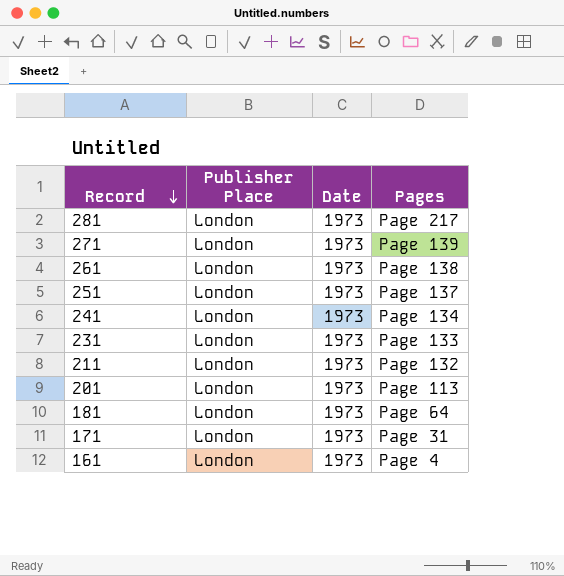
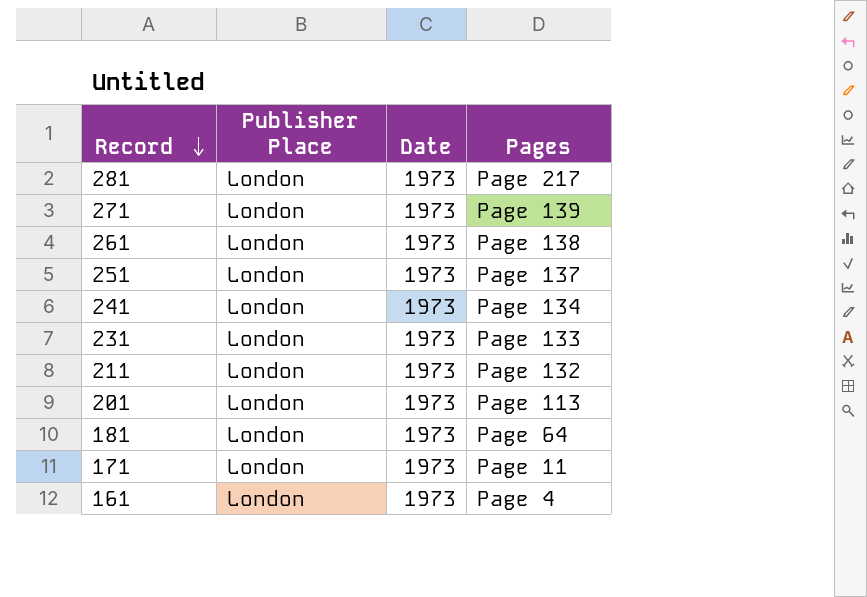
171 | Pages: Page 31 -> Page 11

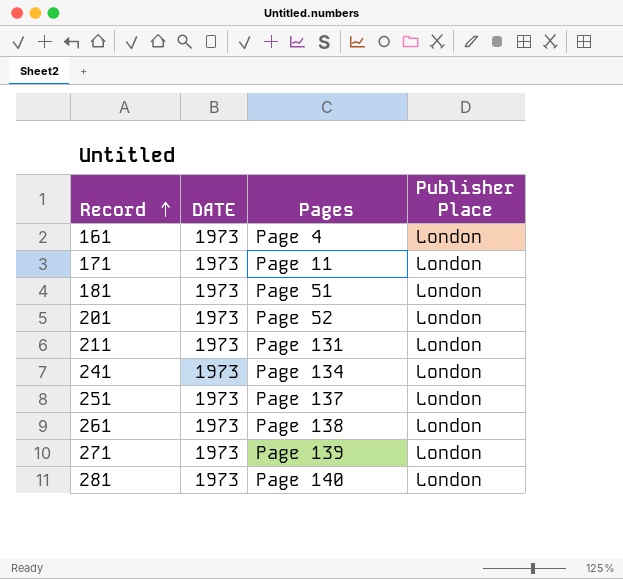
row order: Record descending -> Record ascending
column name: Date -> DATE
column Publisher Place | position: 2 -> 4
row 231: London | 1973 | Page 133 -> none
181 | Pages: Page 64 -> Page 51
201 | Pages: Page 113 -> Page 52
211 | Pages: Page 132 -> Page 131
281 | Pages: Page 217 -> Page 140

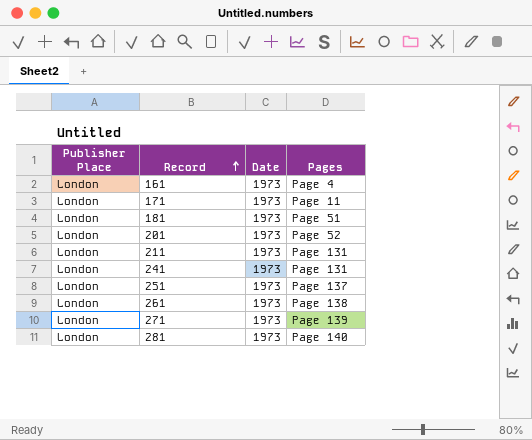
column Publisher Place | position: 4 -> 1
column name: DATE -> Date
241 | Pages: Page 134 -> Page 131

